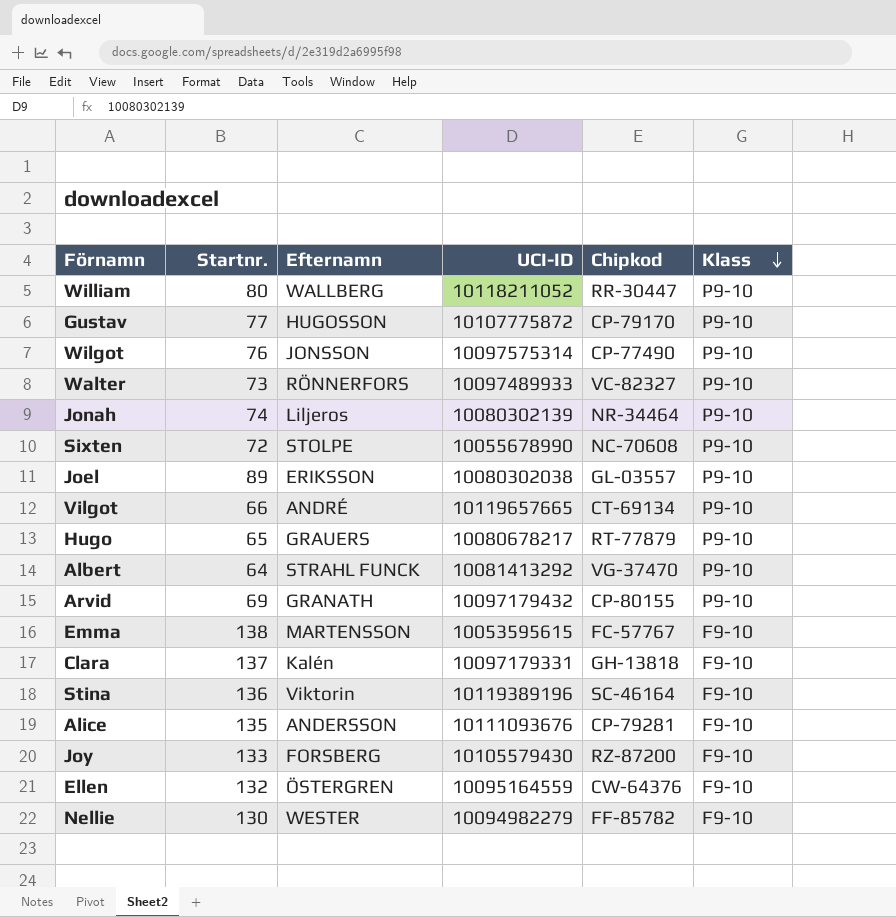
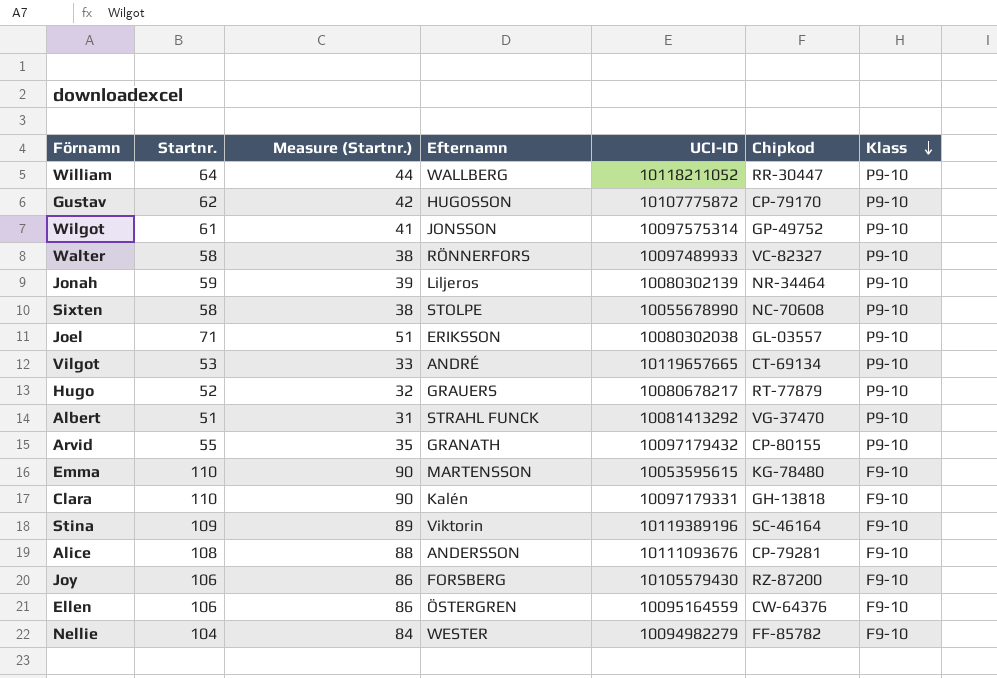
column Measure (Startnr.) | formula: none -> [Startnr.] - 20
William | Startnr.: 80 -> 64
Gustav | Startnr.: 77 -> 62
Wilgot | Startnr.: 76 -> 61
Wilgot | Chipkod: CP-77490 -> GP-49752
Walter | Startnr.: 73 -> 58
Jonah | Startnr.: 74 -> 59
Sixten | Startnr.: 72 -> 58
Joel | Startnr.: 89 -> 71
Vilgot | Startnr.: 66 -> 53
Hugo | Startnr.: 65 -> 52
Albert | Startnr.: 64 -> 51
Arvid | Startnr.: 69 -> 55
Emma | Startnr.: 138 -> 110
Emma | Chipkod: FC-57767 -> KG-78480
Clara | Startnr.: 137 -> 110
Stina | Startnr.: 136 -> 109
Alice | Startnr.: 135 -> 108
Joy | Startnr.: 133 -> 106
Ellen | Startnr.: 132 -> 106
Nellie | Startnr.: 130 -> 104

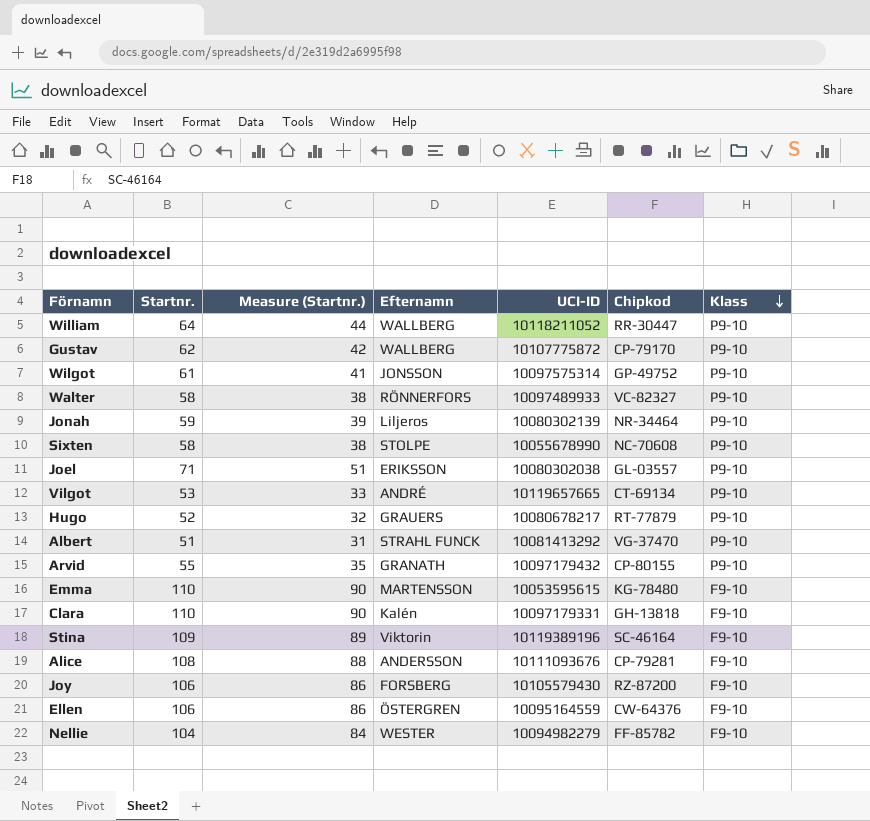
Gustav | Efternamn: HUGOSSON -> WALLBERG

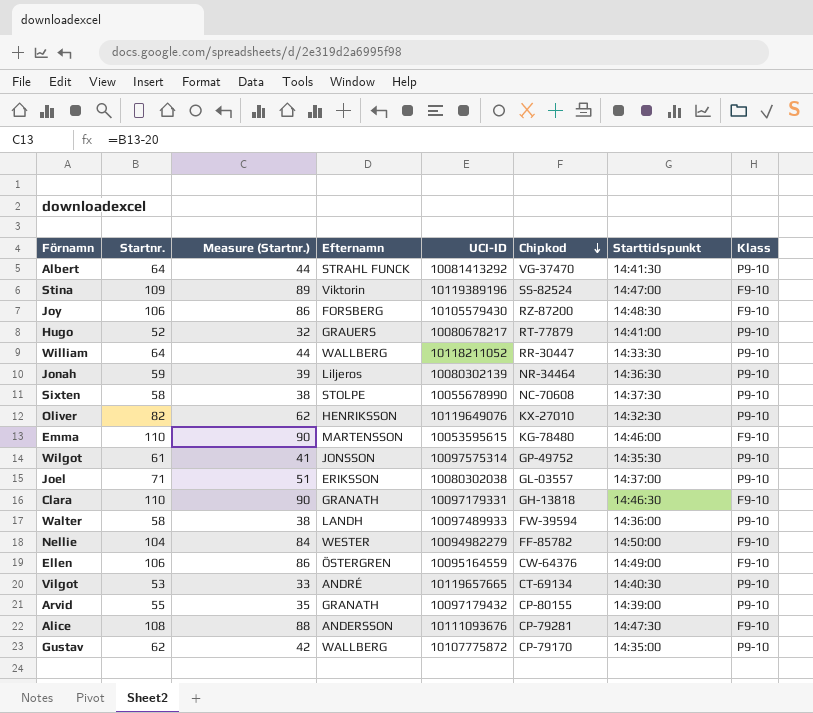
row order: Klass descending -> Chipkod descending
column Starttidspunkt | position: none -> 7
Albert | Startnr.: 51 -> 64
Albert | Measure (Startnr.): 31 -> 44
Stina | Chipkod: SC-46164 -> SS-82524
row Oliver: none -> 82 | 62 | HENRIKSSON | 10119649076 | KX-27010 | 14:32:30 | P9-10
Clara | Efternamn: Kalén -> GRANATH
Walter | Efternamn: RÖNNERFORS -> LANDH
Walter | Chipkod: VC-82327 -> FW-39594

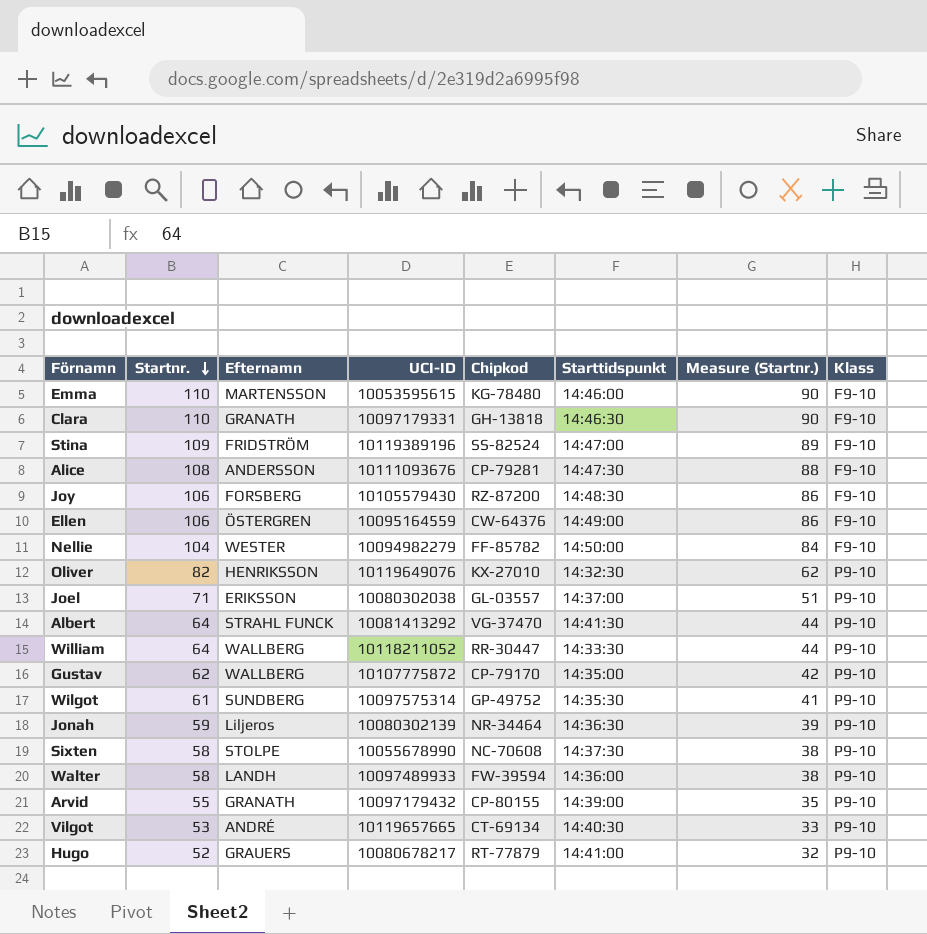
row order: Chipkod descending -> Startnr. descending
column Measure (Startnr.) | position: 3 -> 7
Stina | Efternamn: Viktorin -> FRIDSTRÖM
Wilgot | Efternamn: JONSSON -> SUNDBERG

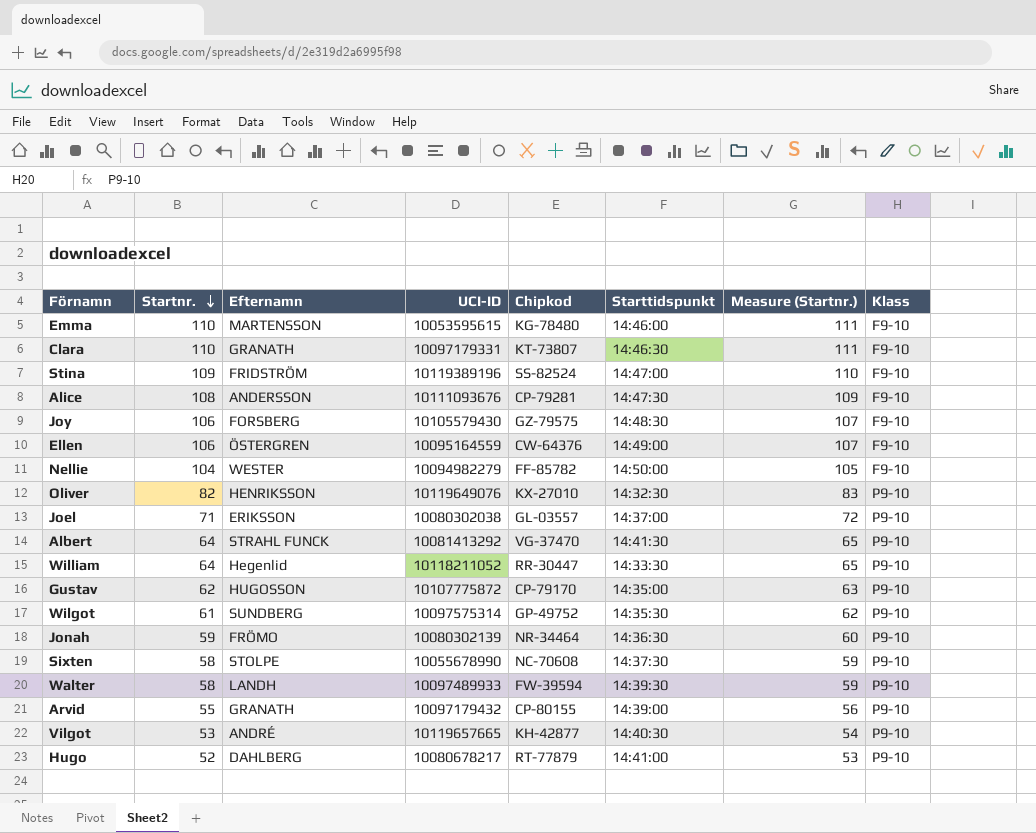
column Measure (Startnr.) | formula: [Startnr.] - 20 -> [Startnr.] + 1
Clara | Chipkod: GH-13818 -> KT-73807
Joy | Chipkod: RZ-87200 -> GZ-79575
William | Efternamn: WALLBERG -> Hegenlid
Gustav | Efternamn: WALLBERG -> HUGOSSON
Jonah | Efternamn: Liljeros -> FRÖMO
Walter | Starttidspunkt: 14:36:00 -> 14:39:30
Vilgot | Chipkod: CT-69134 -> KH-42877
Hugo | Efternamn: GRAUERS -> DAHLBERG

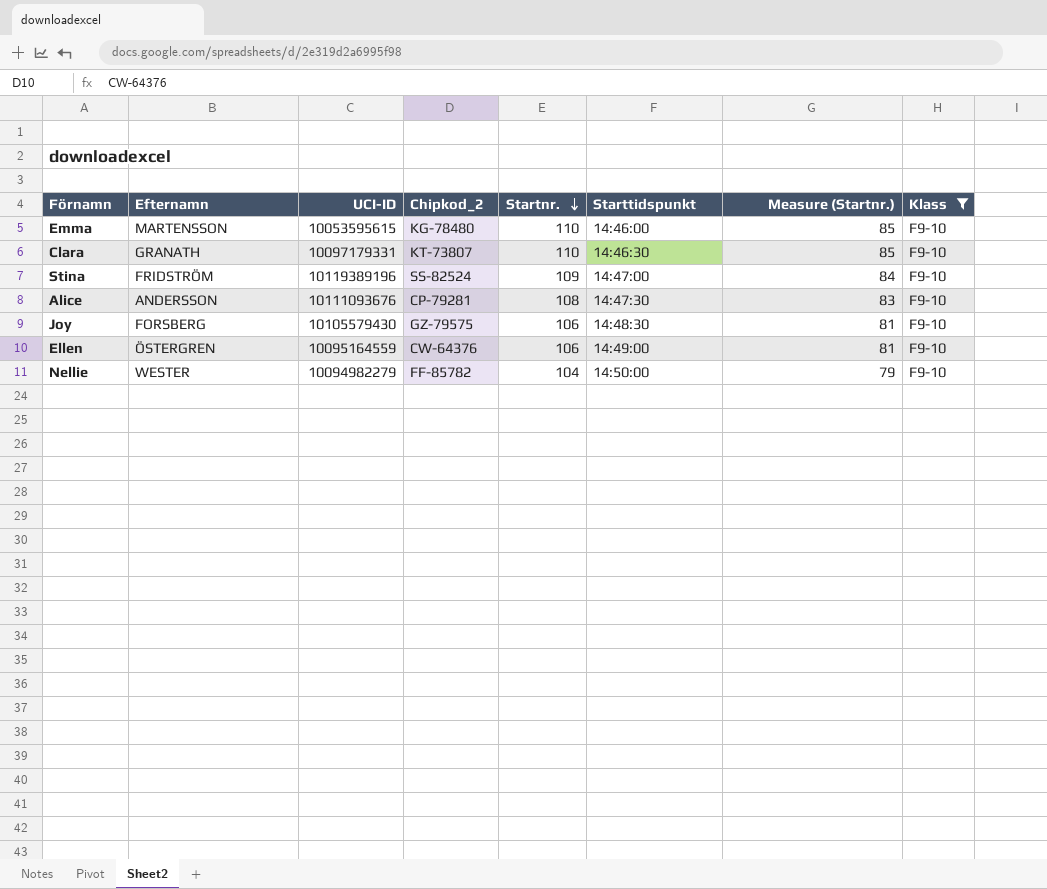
filter: none -> Klass = F9-10
column name: Chipkod -> Chipkod_2
column Startnr. | position: 2 -> 5
column Measure (Startnr.) | formula: [Startnr.] + 1 -> [Startnr.] - 25

